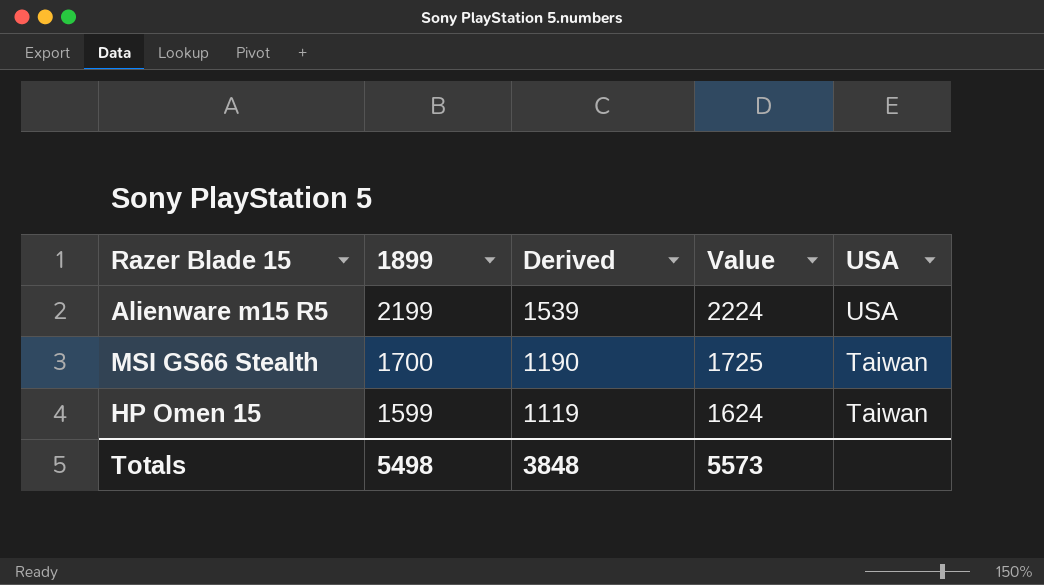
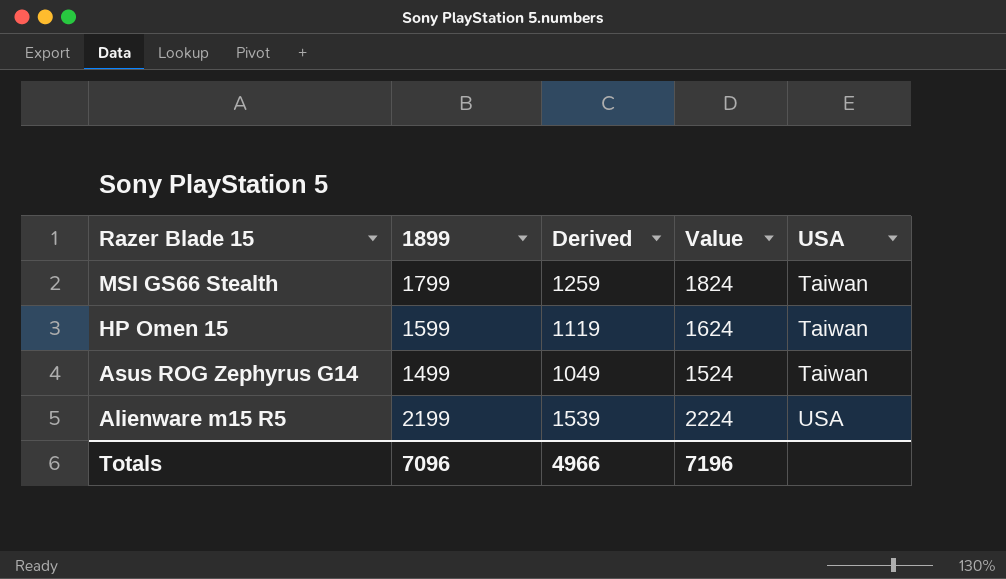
row order: 1899 descending -> Razer Blade 15 descending
MSI GS66 Stealth | 1899: 1700 -> 1799
MSI GS66 Stealth | Derived: 1190 -> 1259
MSI GS66 Stealth | Value: 1725 -> 1824
row Asus ROG Zephyrus G14: none -> 1499 | 1049 | 1524 | Taiwan
Totals | 1899: 5498 -> 7096
Totals | Derived: 3848 -> 4966
Totals | Value: 5573 -> 7196

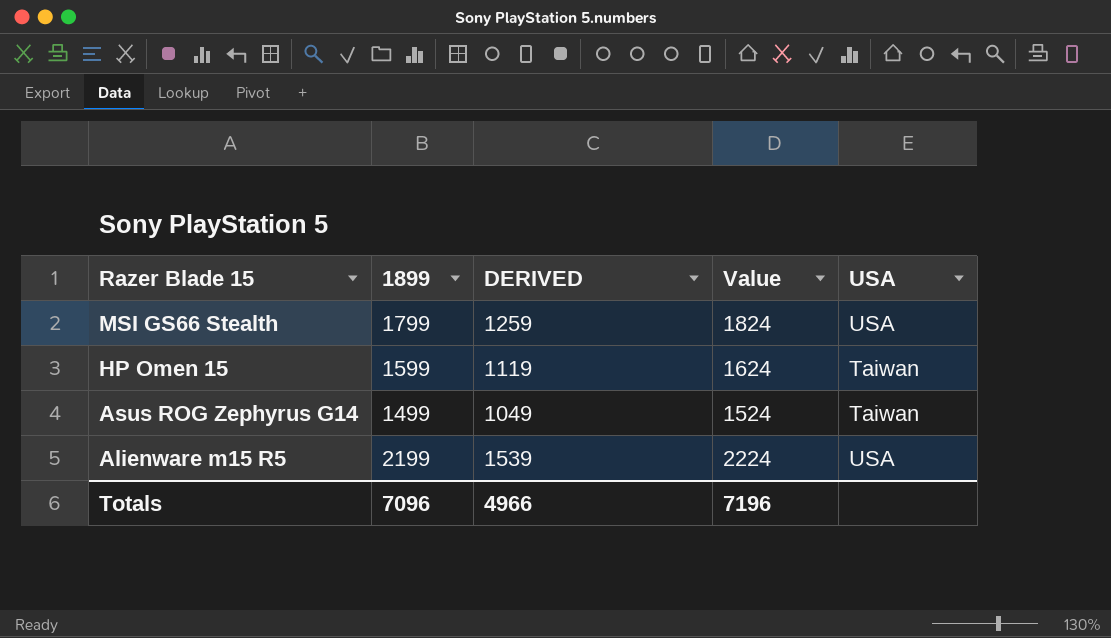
column name: Derived -> DERIVED
MSI GS66 Stealth | USA: Taiwan -> USA

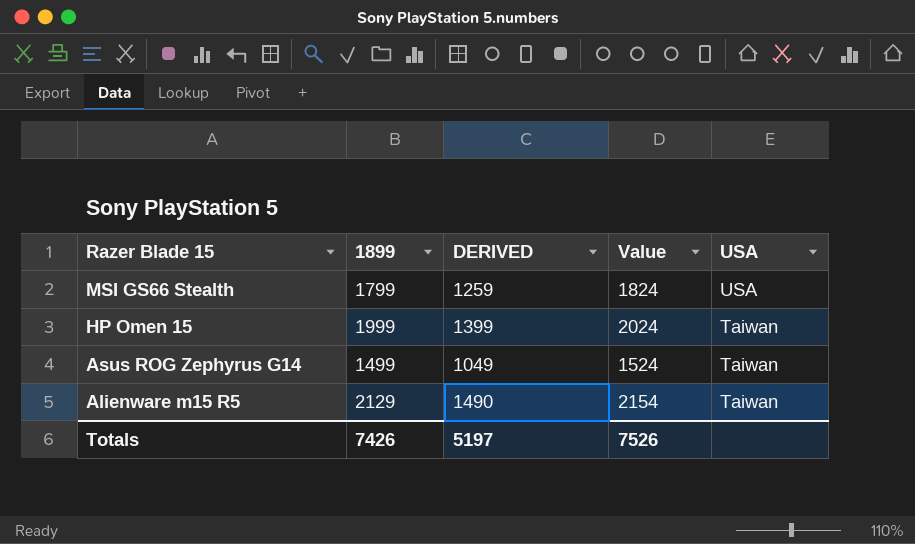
HP Omen 15 | 1899: 1599 -> 1999
HP Omen 15 | DERIVED: 1119 -> 1399
HP Omen 15 | Value: 1624 -> 2024
Alienware m15 R5 | 1899: 2199 -> 2129
Alienware m15 R5 | DERIVED: 1539 -> 1490
Alienware m15 R5 | Value: 2224 -> 2154
Alienware m15 R5 | USA: USA -> Taiwan
Totals | 1899: 7096 -> 7426
Totals | DERIVED: 4966 -> 5197
Totals | Value: 7196 -> 7526

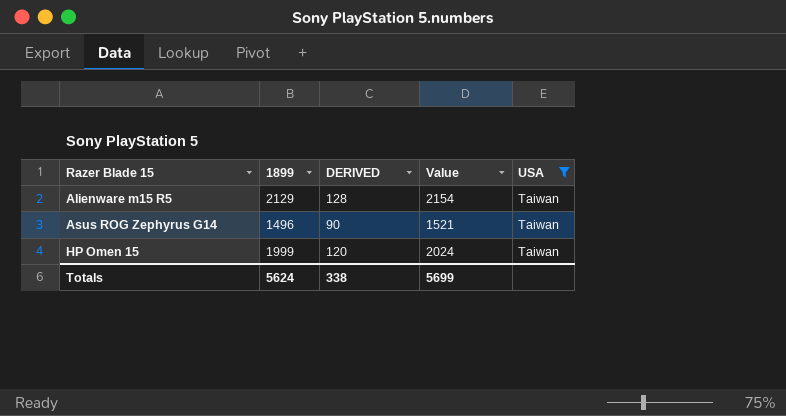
filter: none -> USA = Taiwan
row order: Razer Blade 15 descending -> Razer Blade 15 ascending
column DERIVED | formula: [1899] * 0.7 -> [1899] * 0.06
Asus ROG Zephyrus G14 | 1899: 1499 -> 1496
Asus ROG Zephyrus G14 | Value: 1524 -> 1521
Totals | 1899: 7426 -> 5624
Totals | DERIVED: 5197 -> 338
Totals | Value: 7526 -> 5699

